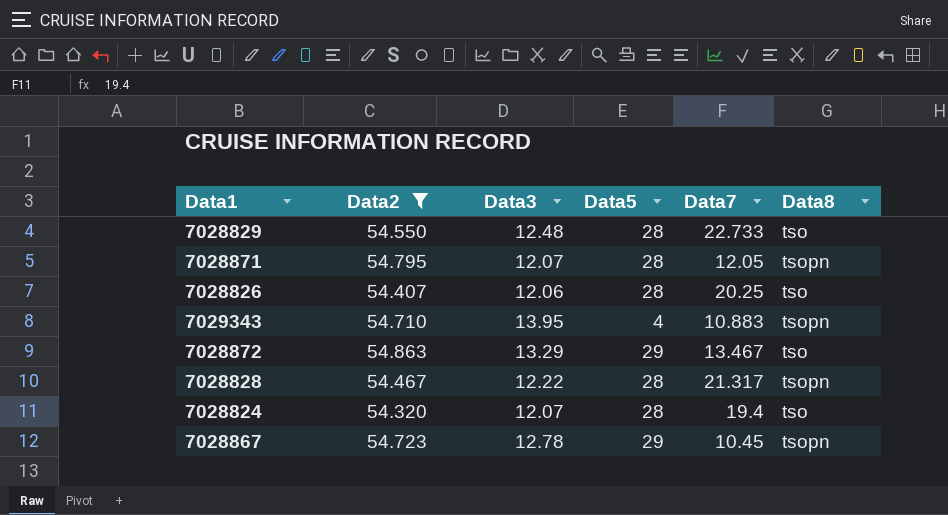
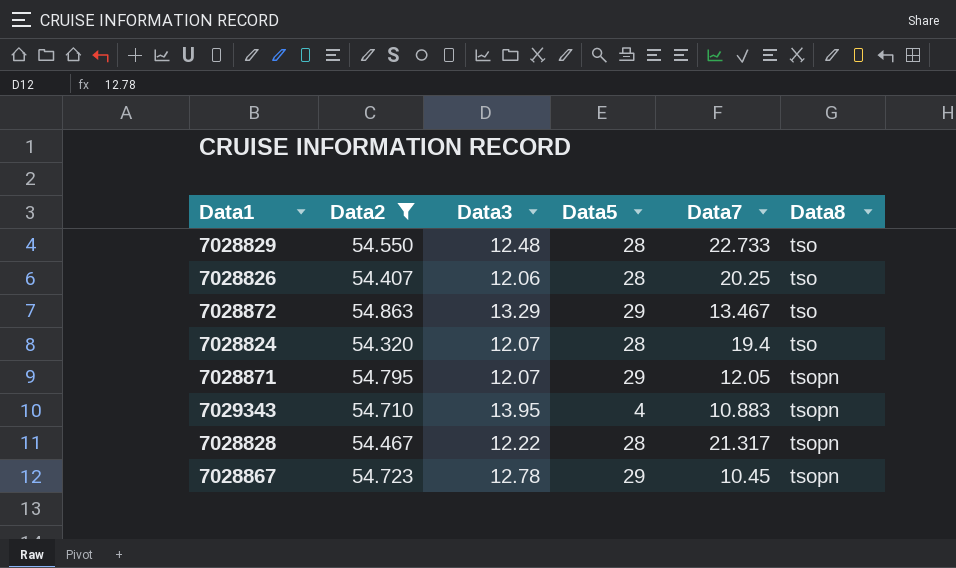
row order: none -> Data8 ascending
7028871 | Data5: 28 -> 29

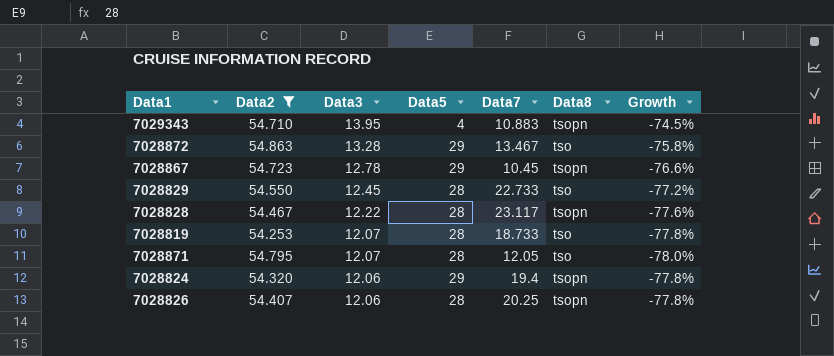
row order: Data8 ascending -> Data3 descending
column Growth | formula: none -> ([Data3] - [Data2]) / [Data2]
7028872 | Data3: 13.29 -> 13.28
7028829 | Data3: 12.48 -> 12.45
7028828 | Data7: 21.317 -> 23.117
row 7028819: none -> 54.253 | 12.07 | 28 | 18.733 | tso | -77.8%
7028871 | Data5: 29 -> 28
7028871 | Data8: tsopn -> tso
7028824 | Data3: 12.07 -> 12.06
7028824 | Data5: 28 -> 29
7028824 | Data8: tso -> tsopn
7028826 | Data8: tso -> tsopn

